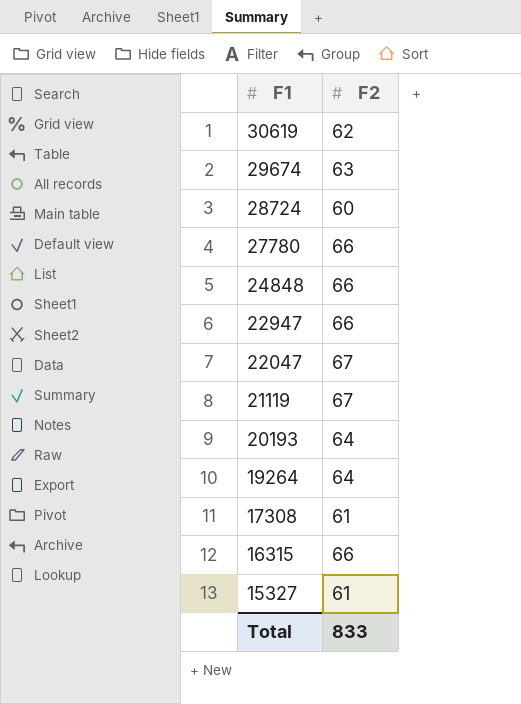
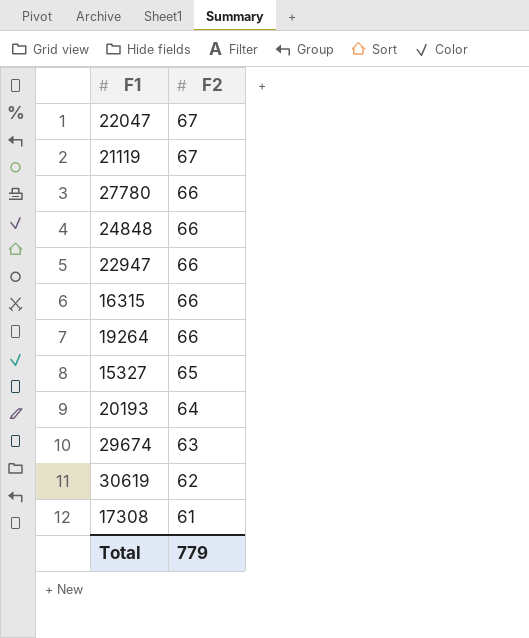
row order: F1 descending -> F2 descending
row 28724: 60 -> none
19264 | F2: 64 -> 66
15327 | F2: 61 -> 65
Total | F2: 833 -> 779

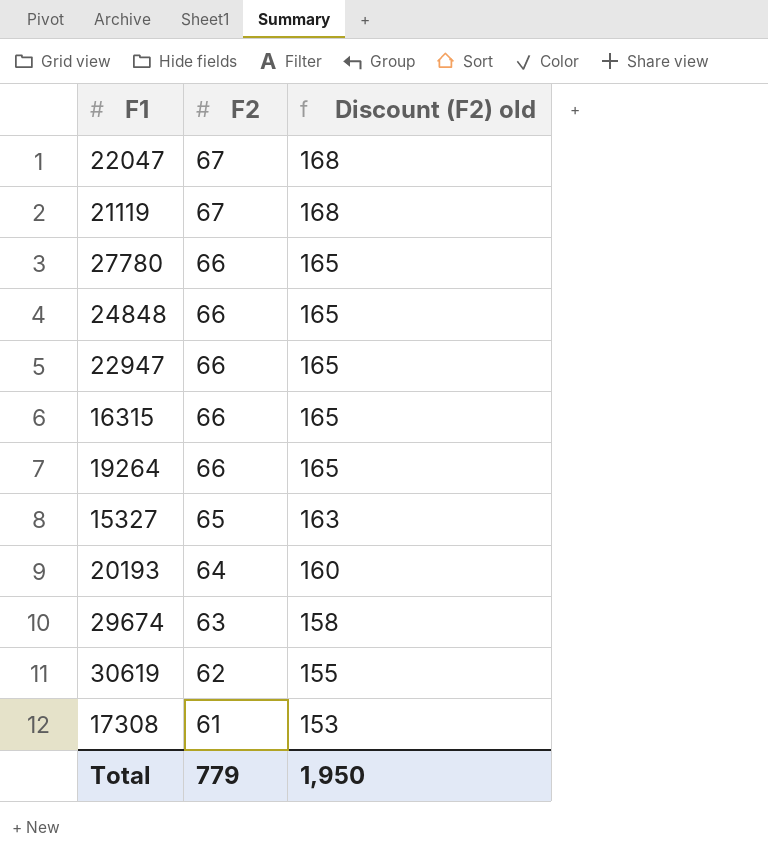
column Discount (F2) old | formula: none -> [F2] * 2.5

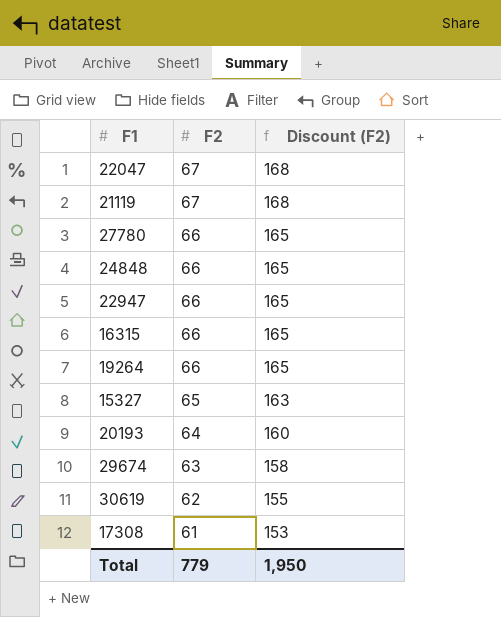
column name: Discount (F2) old -> Discount (F2)

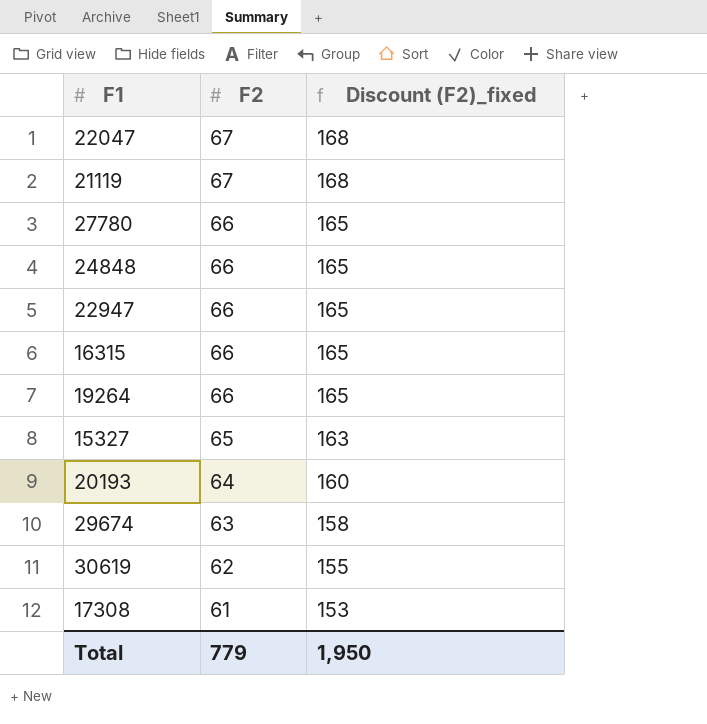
column name: Discount (F2) -> Discount (F2)_fixed

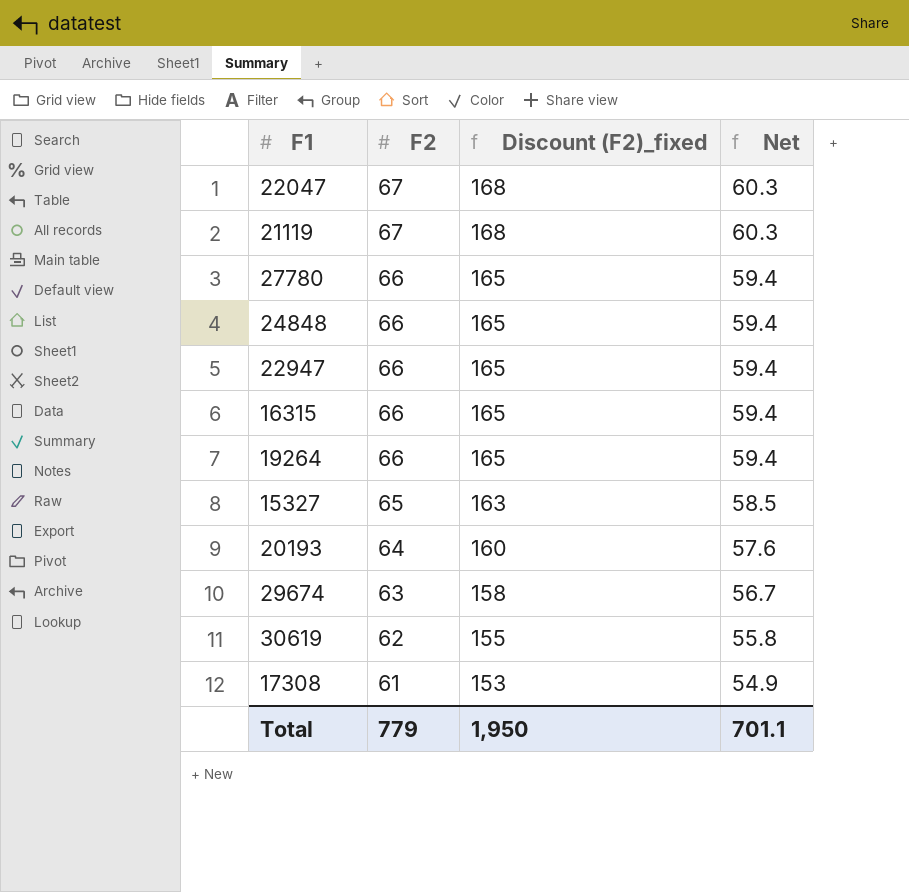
column Net | formula: none -> [F2] * 0.9

